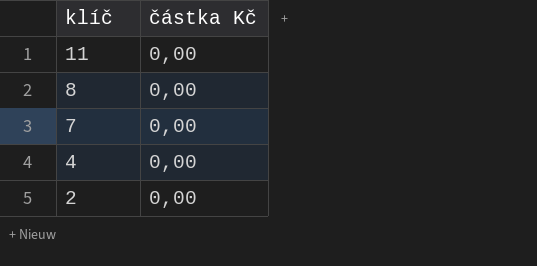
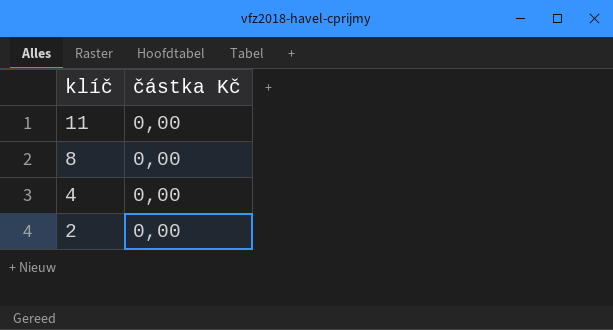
row 7: 0,00 -> none

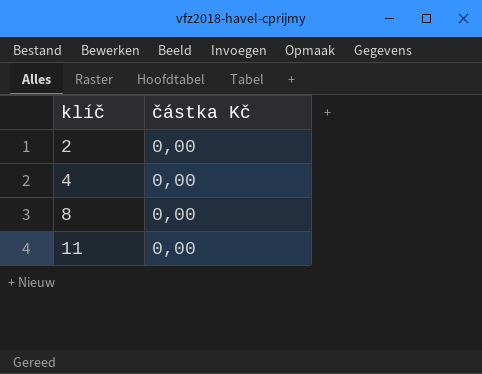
row order: klíč descending -> klíč ascending

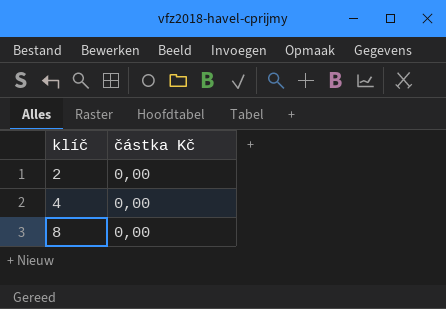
row 11: 0,00 -> none

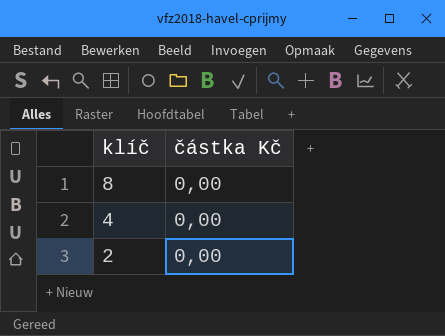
row order: klíč ascending -> klíč descending

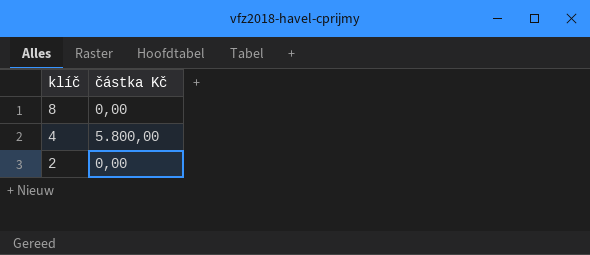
4 | částka Kč: 0,00 -> 5.800,00

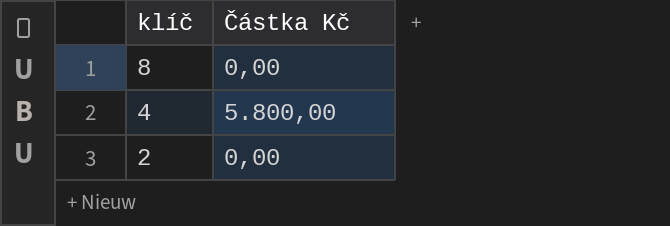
column name: částka Kč -> Částka Kč

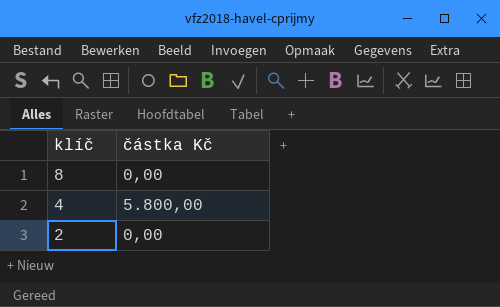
column name: Částka Kč -> částka Kč

